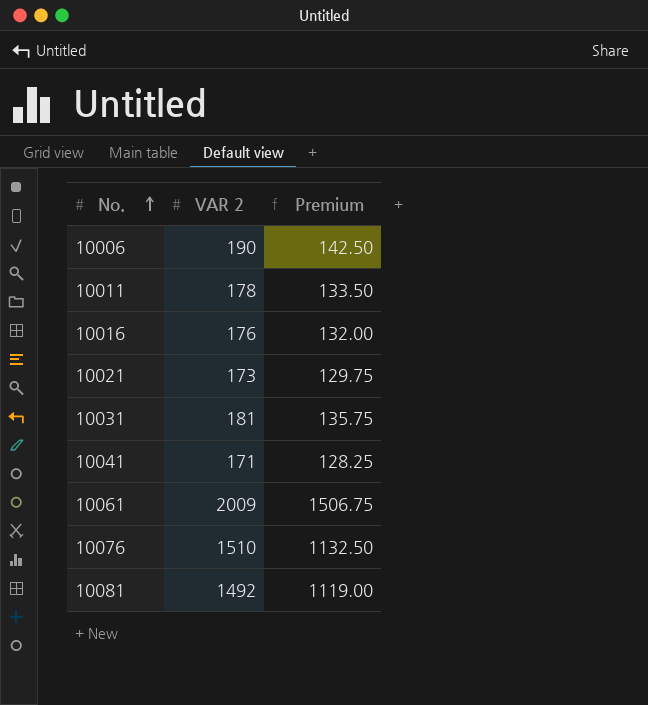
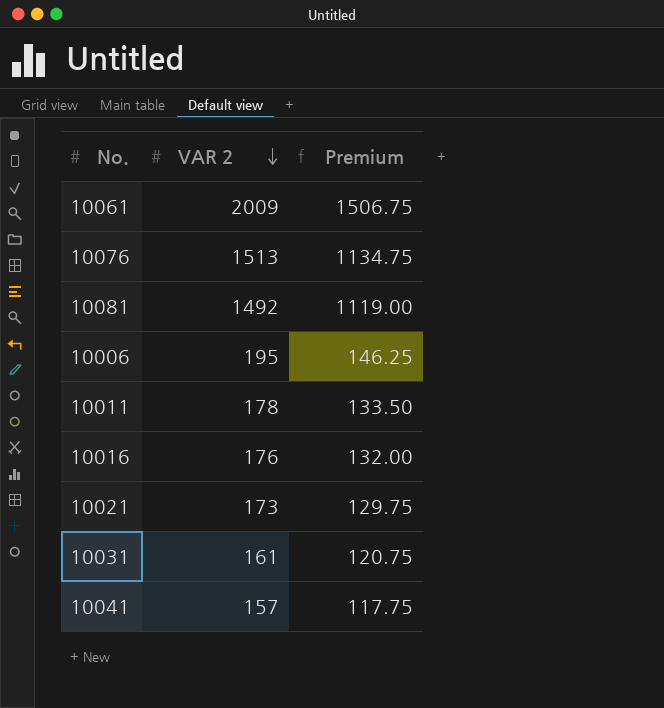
row order: No. ascending -> VAR 2 descending
10076 | VAR 2: 1510 -> 1513
10076 | Premium: 1132.50 -> 1134.75
10006 | VAR 2: 190 -> 195
10006 | Premium: 142.50 -> 146.25
10031 | VAR 2: 181 -> 161
10031 | Premium: 135.75 -> 120.75
10041 | VAR 2: 171 -> 157
10041 | Premium: 128.25 -> 117.75

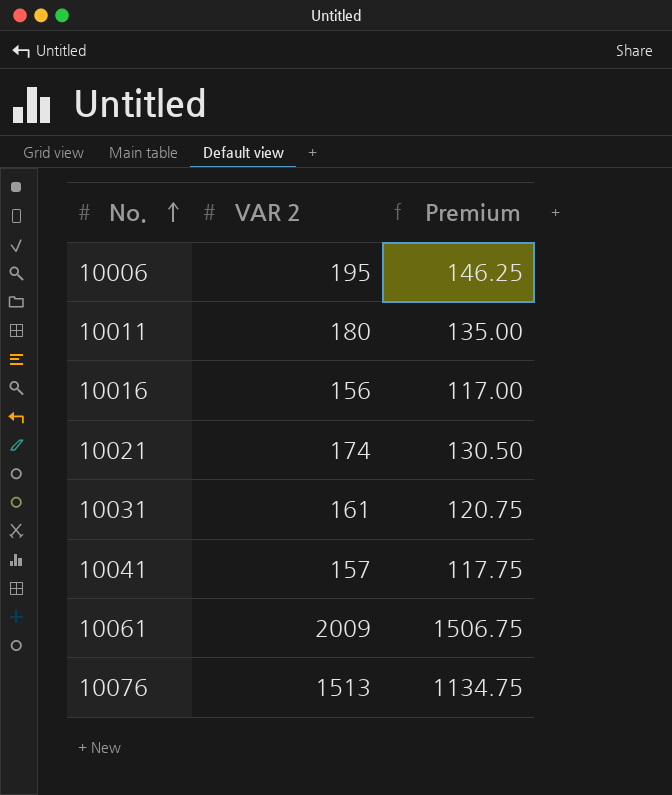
row order: VAR 2 descending -> No. ascending
row 10081: 1492 | 1119.00 -> none
10011 | VAR 2: 178 -> 180
10011 | Premium: 133.50 -> 135.00
10016 | VAR 2: 176 -> 156
10016 | Premium: 132.00 -> 117.00
10021 | VAR 2: 173 -> 174
10021 | Premium: 129.75 -> 130.50

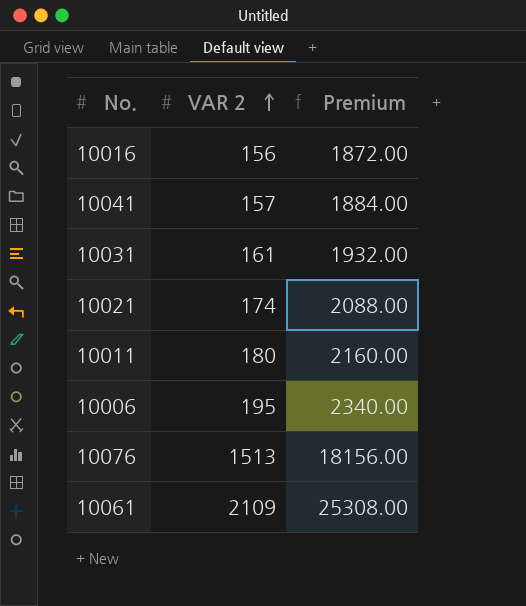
row order: No. ascending -> VAR 2 ascending
column Premium | formula: [VAR 2] * 0.75 -> [VAR 2] * 12
10061 | VAR 2: 2009 -> 2109

